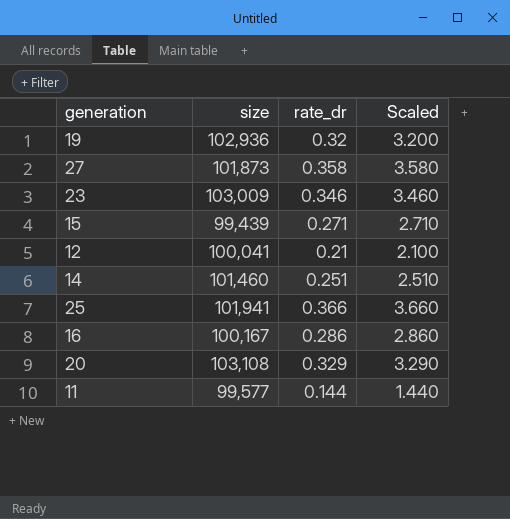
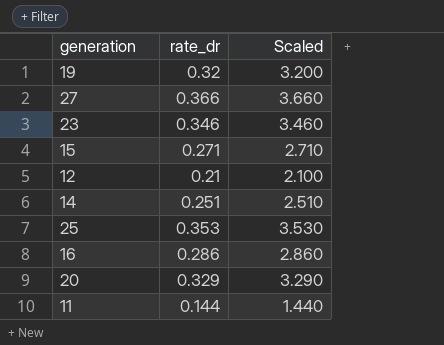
column size | position: 2 -> none
27 | rate_dr: 0.358 -> 0.366
27 | Scaled: 3.580 -> 3.660
25 | rate_dr: 0.366 -> 0.353
25 | Scaled: 3.660 -> 3.530

